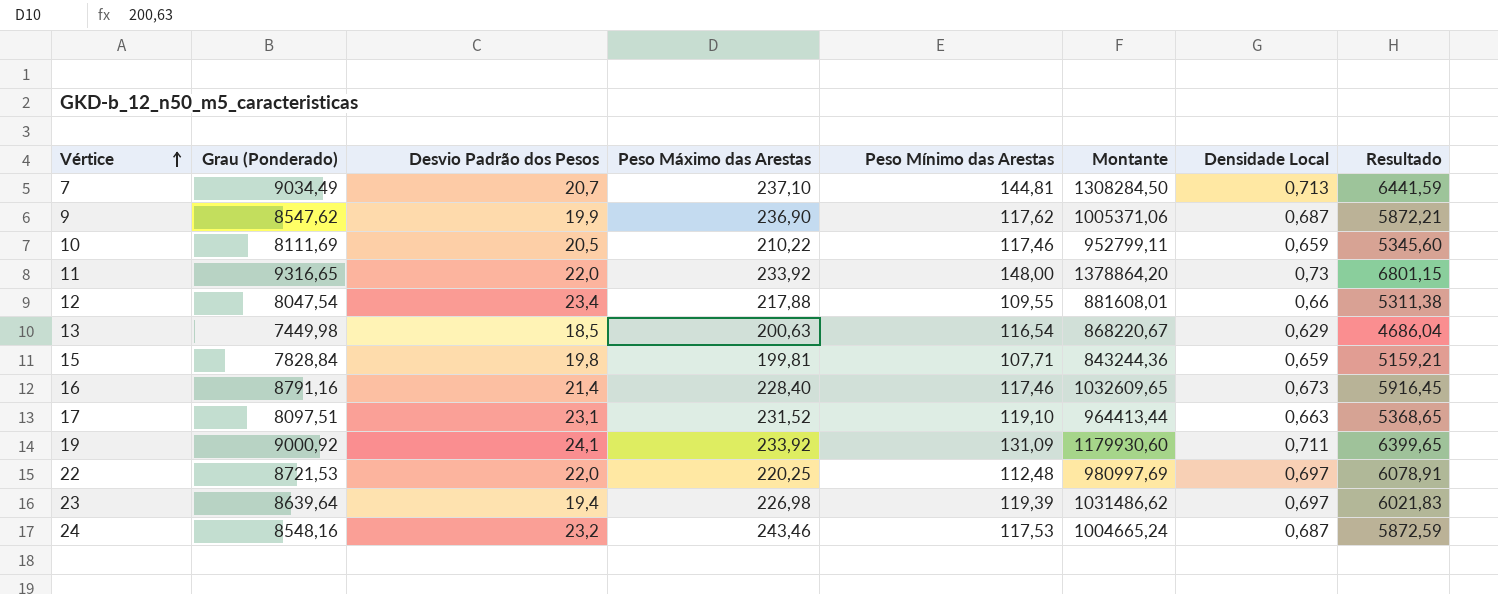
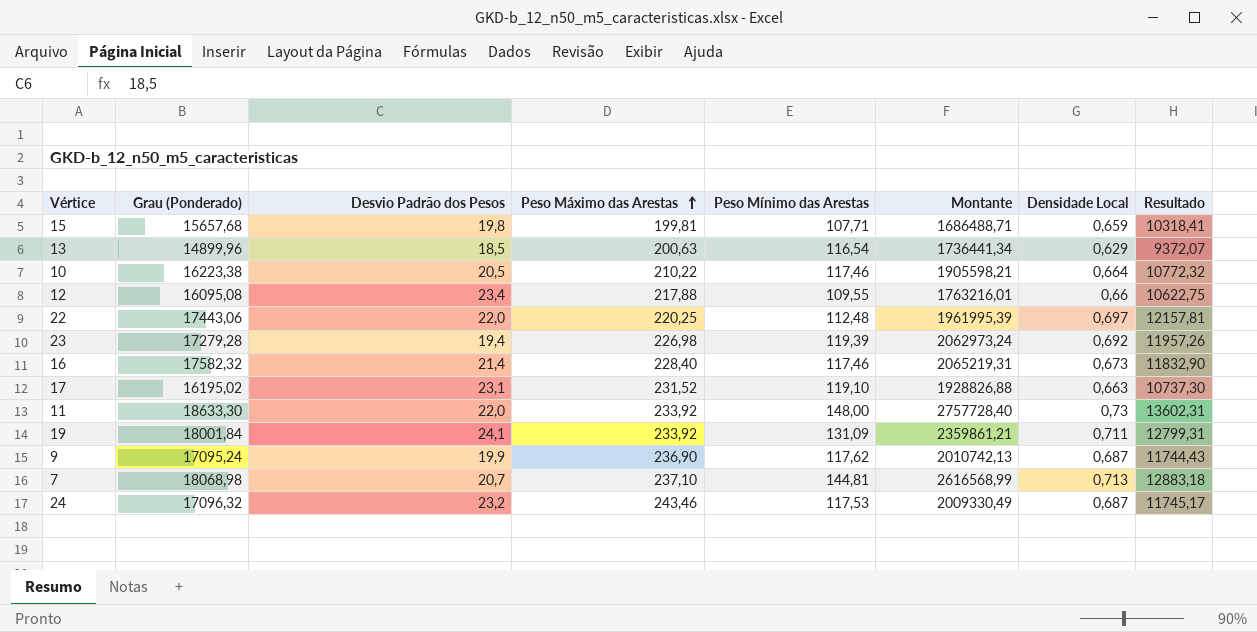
row order: Vértice ascending -> Peso Máximo das Arestas ascending
15 | Grau (Ponderado): 7828,84 -> 15657,68
15 | Montante: 843244,36 -> 1686488,71
15 | Resultado: 5159,21 -> 10318,41
13 | Grau (Ponderado): 7449,98 -> 14899,96
13 | Montante: 868220,67 -> 1736441,34
13 | Resultado: 4686,04 -> 9372,07
10 | Grau (Ponderado): 8111,69 -> 16223,38
10 | Montante: 952799,11 -> 1905598,21
10 | Densidade Local: 0,659 -> 0,664
10 | Resultado: 5345,60 -> 10772,32
12 | Grau (Ponderado): 8047,54 -> 16095,08
12 | Montante: 881608,01 -> 1763216,01
12 | Resultado: 5311,38 -> 10622,75
22 | Grau (Ponderado): 8721,53 -> 17443,06
22 | Montante: 980997,69 -> 1961995,39
22 | Resultado: 6078,91 -> 12157,81
23 | Grau (Ponderado): 8639,64 -> 17279,28
23 | Montante: 1031486,62 -> 2062973,24
23 | Densidade Local: 0,697 -> 0,692
23 | Resultado: 6021,83 -> 11957,26
16 | Grau (Ponderado): 8791,16 -> 17582,32
16 | Montante: 1032609,65 -> 2065219,31
16 | Resultado: 5916,45 -> 11832,90
17 | Grau (Ponderado): 8097,51 -> 16195,02
17 | Montante: 964413,44 -> 1928826,88
17 | Resultado: 5368,65 -> 10737,30
11 | Grau (Ponderado): 9316,65 -> 18633,30
11 | Montante: 1378864,20 -> 2757728,40
11 | Resultado: 6801,15 -> 13602,31
19 | Grau (Ponderado): 9000,92 -> 18001,84
19 | Montante: 1179930,60 -> 2359861,21
19 | Resultado: 6399,65 -> 12799,31
9 | Grau (Ponderado): 8547,62 -> 17095,24
9 | Montante: 1005371,06 -> 2010742,13
9 | Resultado: 5872,21 -> 11744,43
7 | Grau (Ponderado): 9034,49 -> 18068,98
7 | Montante: 1308284,50 -> 2616568,99
7 | Resultado: 6441,59 -> 12883,18
24 | Grau (Ponderado): 8548,16 -> 17096,32
24 | Montante: 1004665,24 -> 2009330,49
24 | Resultado: 5872,59 -> 11745,17

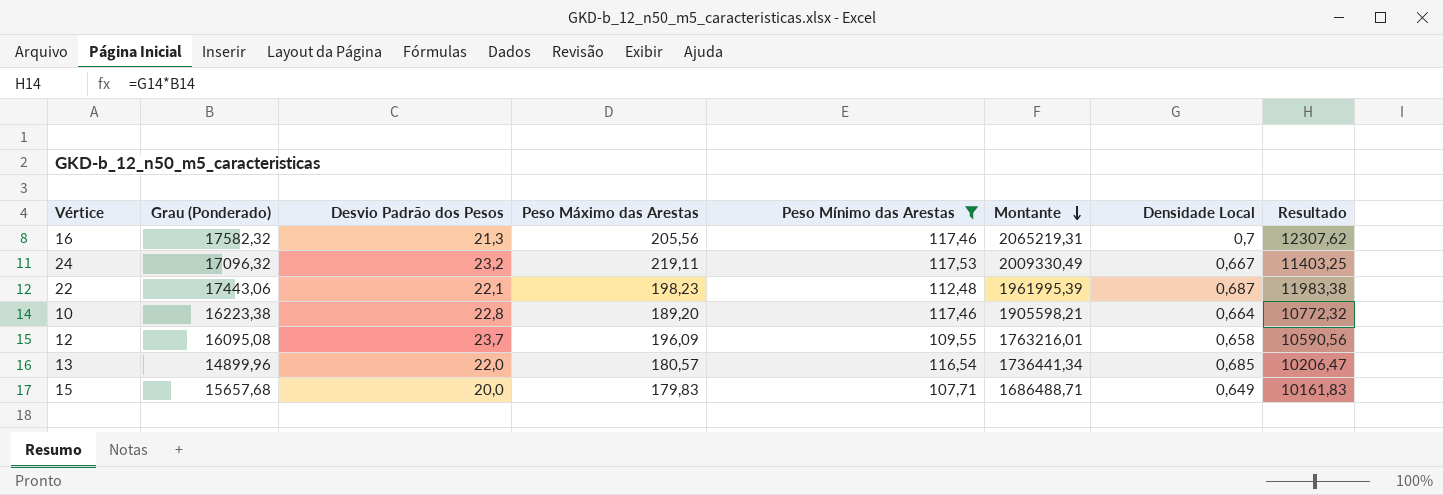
filter: none -> Peso Mínimo das Arestas <= 117,53
row order: Peso Máximo das Arestas ascending -> Montante descending
16 | Desvio Padrão dos Pesos: 21,4 -> 21,3
16 | Peso Máximo das Arestas: 228,40 -> 205,56
16 | Densidade Local: 0,673 -> 0,7
16 | Resultado: 11832,90 -> 12307,62
24 | Peso Máximo das Arestas: 243,46 -> 219,11
24 | Densidade Local: 0,687 -> 0,667
24 | Resultado: 11745,17 -> 11403,25
22 | Desvio Padrão dos Pesos: 22,0 -> 22,1
22 | Peso Máximo das Arestas: 220,25 -> 198,23
22 | Densidade Local: 0,697 -> 0,687
22 | Resultado: 12157,81 -> 11983,38
10 | Desvio Padrão dos Pesos: 20,5 -> 22,8
10 | Peso Máximo das Arestas: 210,22 -> 189,20
12 | Desvio Padrão dos Pesos: 23,4 -> 23,7
12 | Peso Máximo das Arestas: 217,88 -> 196,09
12 | Densidade Local: 0,66 -> 0,658
12 | Resultado: 10622,75 -> 10590,56
13 | Desvio Padrão dos Pesos: 18,5 -> 22,0
13 | Peso Máximo das Arestas: 200,63 -> 180,57
13 | Densidade Local: 0,629 -> 0,685
13 | Resultado: 9372,07 -> 10206,47
15 | Desvio Padrão dos Pesos: 19,8 -> 20,0
15 | Peso Máximo das Arestas: 199,81 -> 179,83
15 | Densidade Local: 0,659 -> 0,649
15 | Resultado: 10318,41 -> 10161,83

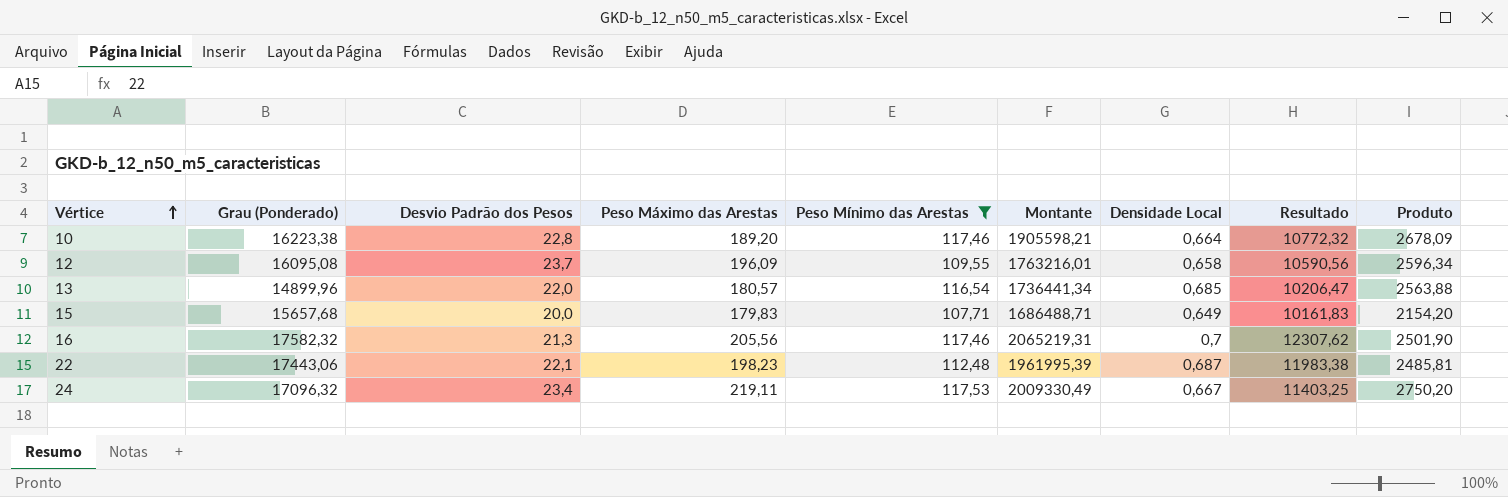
row order: Montante descending -> Vértice ascending
column Produto | formula: none -> [Desvio Padrão dos Pesos] * [Peso Mínimo das Arestas]
24 | Desvio Padrão dos Pesos: 23,2 -> 23,4

